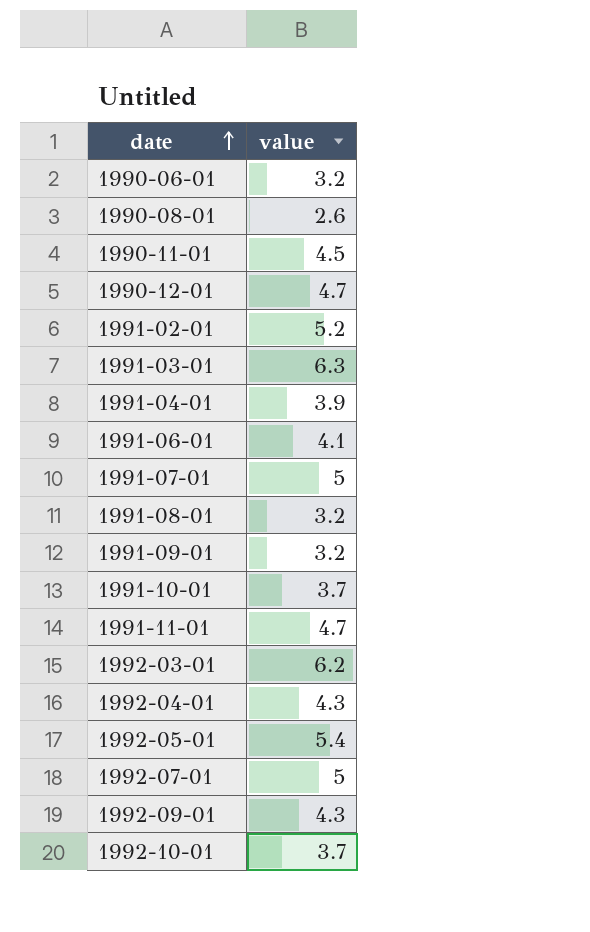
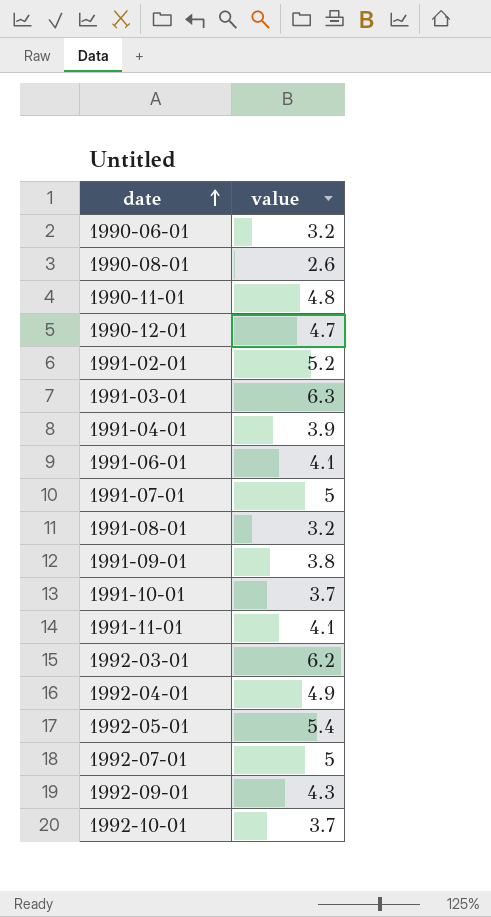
1990-11-01 | value: 4.5 -> 4.8
1991-09-01 | value: 3.2 -> 3.8
1991-11-01 | value: 4.7 -> 4.1
1992-04-01 | value: 4.3 -> 4.9

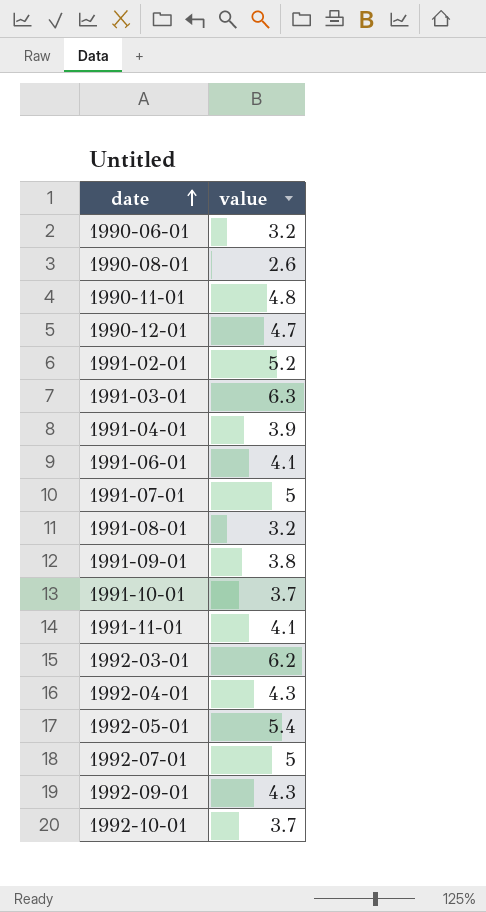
1992-04-01 | value: 4.9 -> 4.3

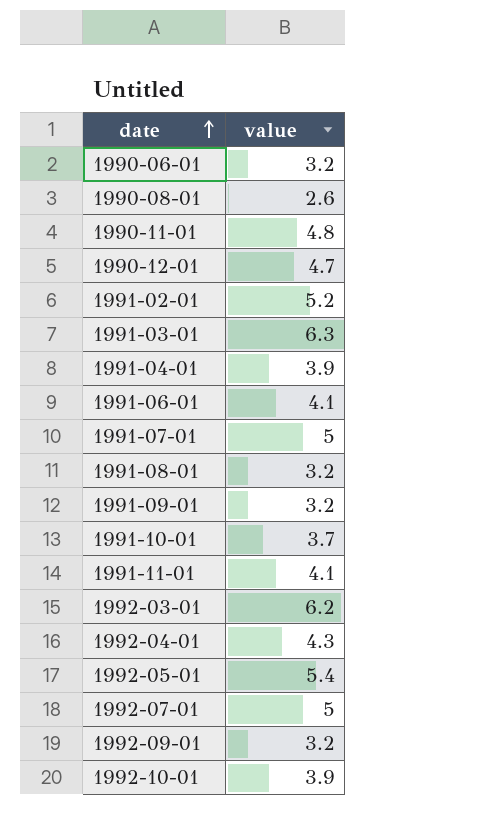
1991-09-01 | value: 3.8 -> 3.2
1992-09-01 | value: 4.3 -> 3.2
1992-10-01 | value: 3.7 -> 3.9

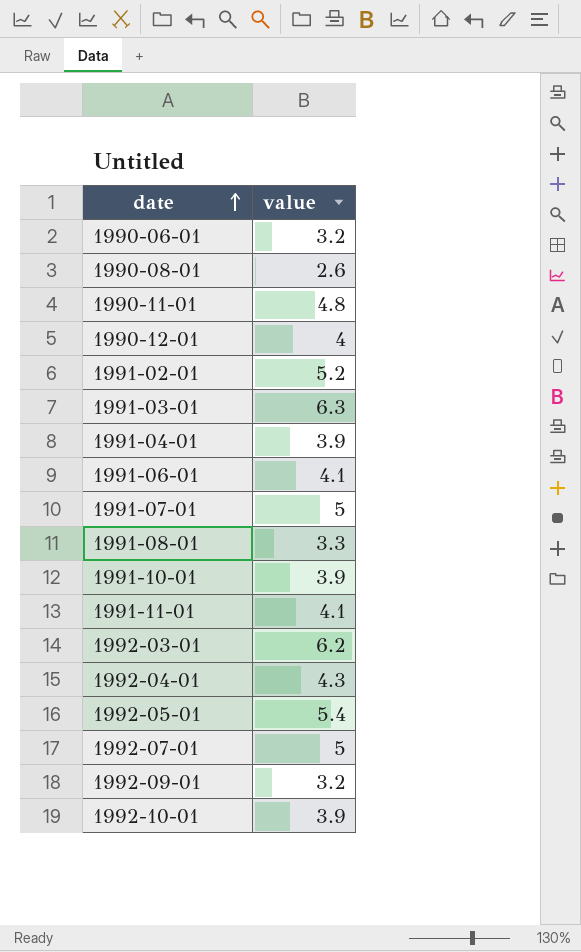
row 1991-09-01: 3.2 -> none
1990-12-01 | value: 4.7 -> 4
1991-08-01 | value: 3.2 -> 3.3
1991-10-01 | value: 3.7 -> 3.9

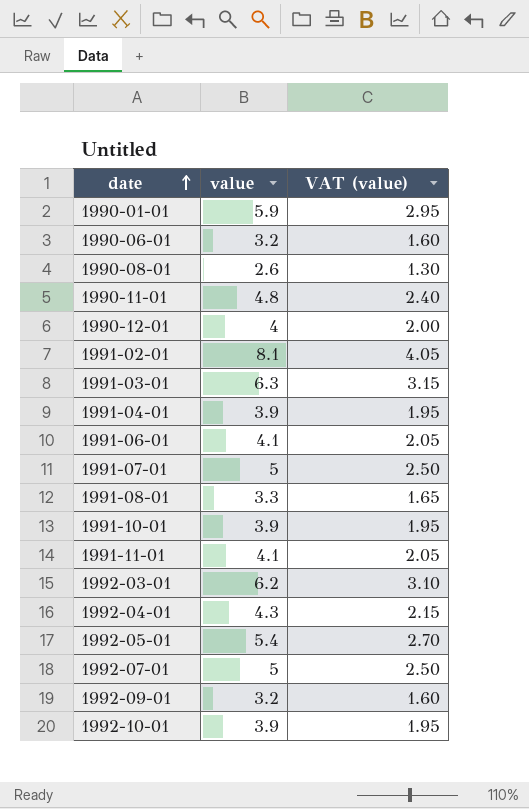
column VAT (value) | formula: none -> [value] * 0.5
row 1990-01-01: none -> 5.9 | 2.95
1991-02-01 | value: 5.2 -> 8.1

